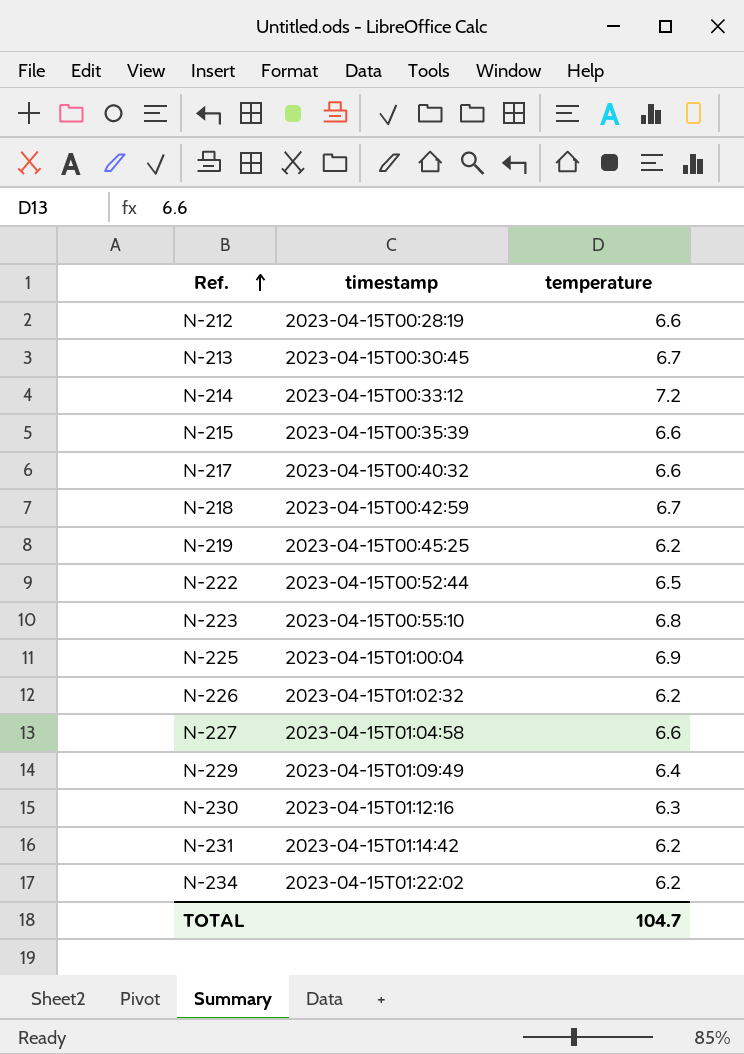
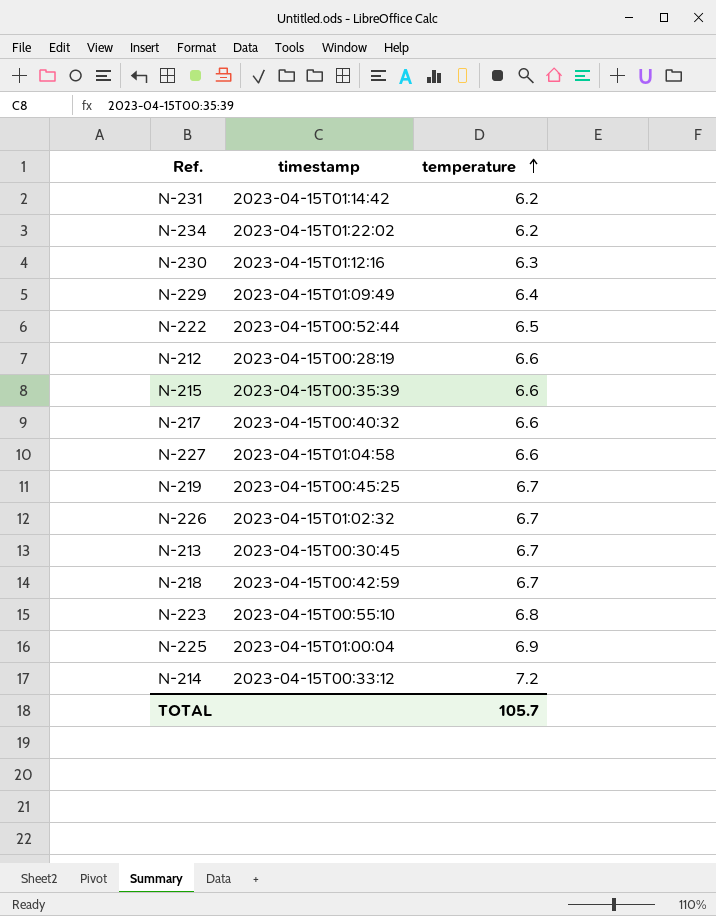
row order: Ref. ascending -> temperature ascending
N-219 | temperature: 6.2 -> 6.7
N-226 | temperature: 6.2 -> 6.7
TOTAL | temperature: 104.7 -> 105.7

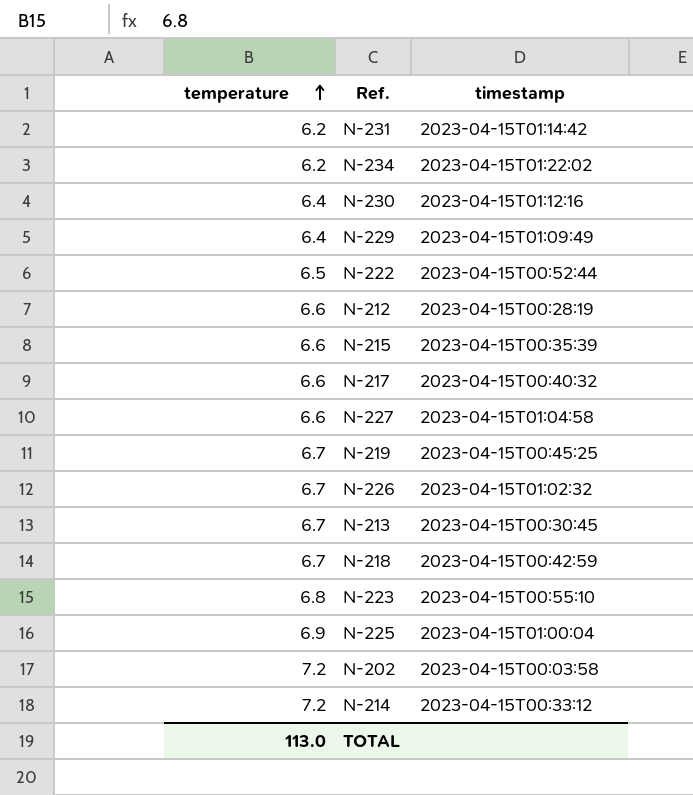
column temperature | position: 3 -> 1
N-230 | temperature: 6.3 -> 6.4
row N-202: none -> 7.2 | 2023-04-15T00:03:58
TOTAL | temperature: 105.7 -> 113.0

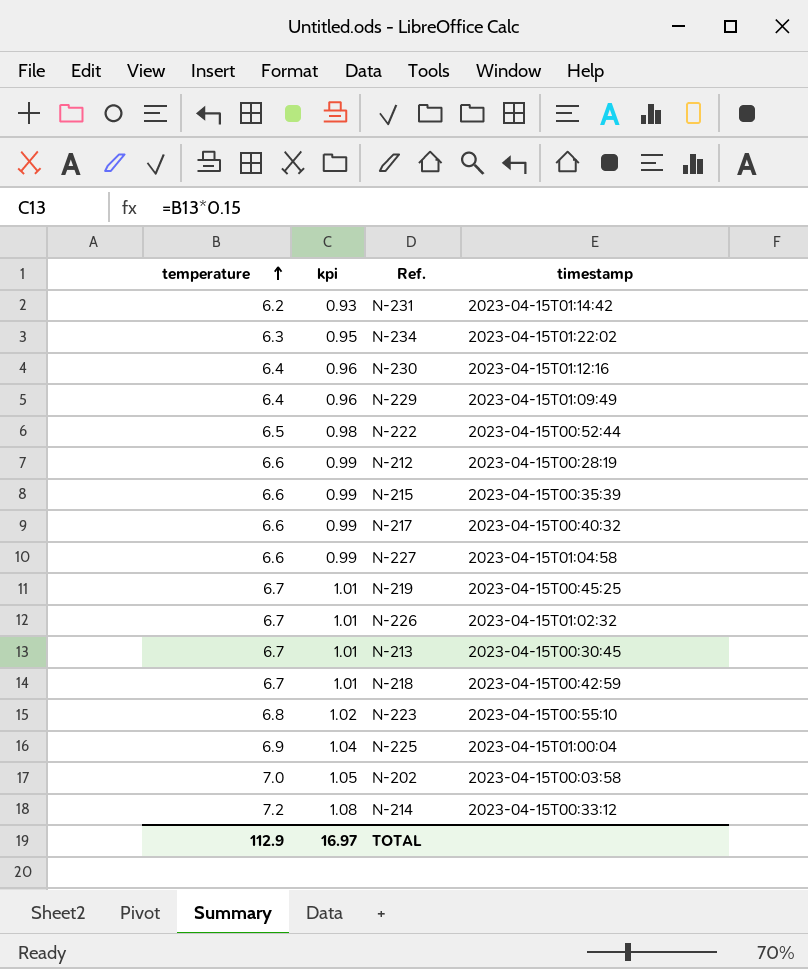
column kpi | formula: none -> [temperature] * 0.15
N-234 | temperature: 6.2 -> 6.3
N-202 | temperature: 7.2 -> 7.0
TOTAL | temperature: 113.0 -> 112.9

